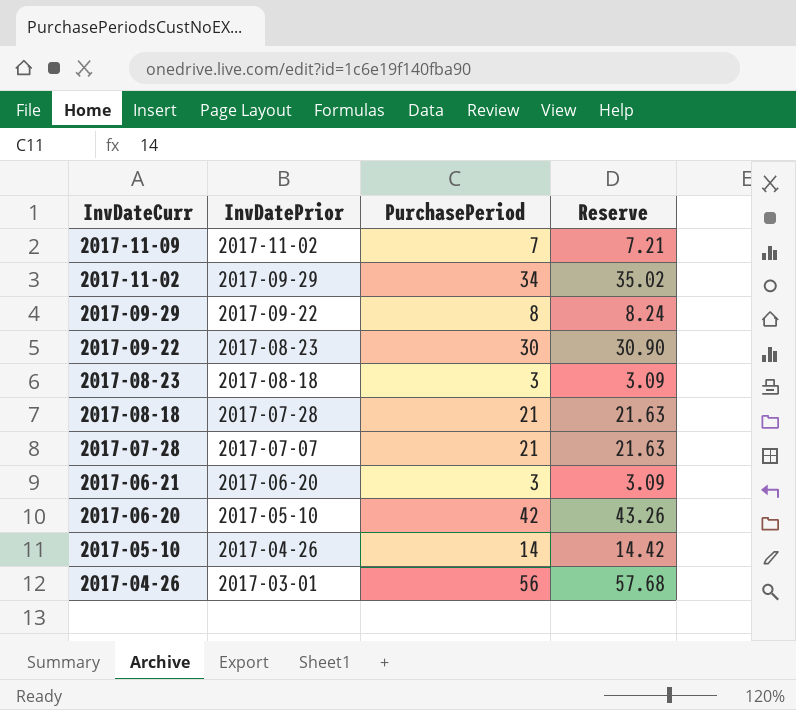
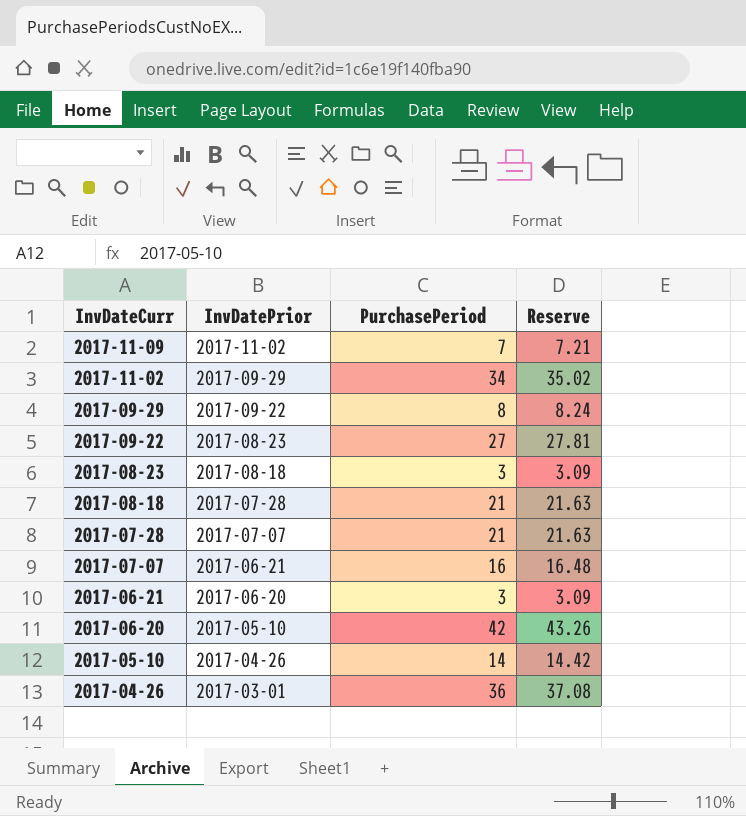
2017-09-22 | PurchasePeriod: 30 -> 27
2017-09-22 | Reserve: 30.90 -> 27.81
row 2017-07-07: none -> 2017-06-21 | 16 | 16.48
2017-04-26 | PurchasePeriod: 56 -> 36
2017-04-26 | Reserve: 57.68 -> 37.08

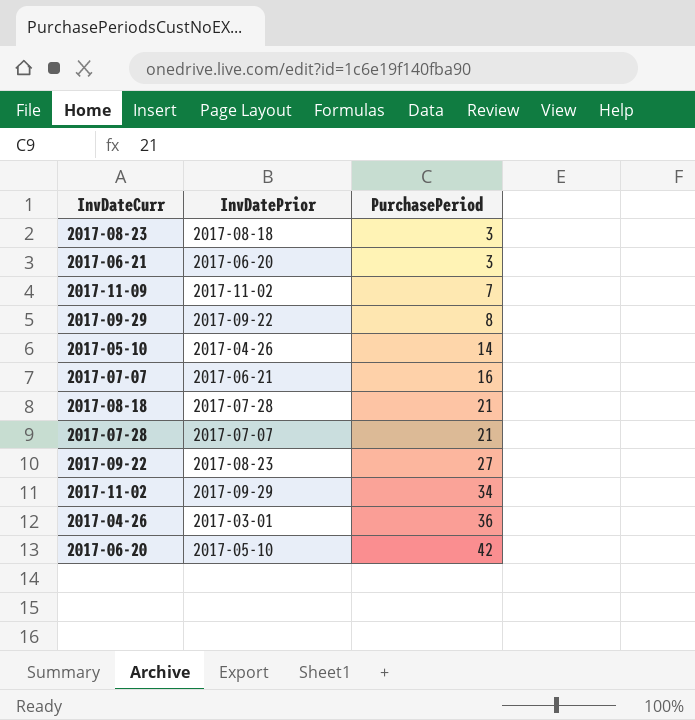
row order: InvDateCurr descending -> PurchasePeriod ascending
column Reserve | formula: [PurchasePeriod] * 1.03 -> none

